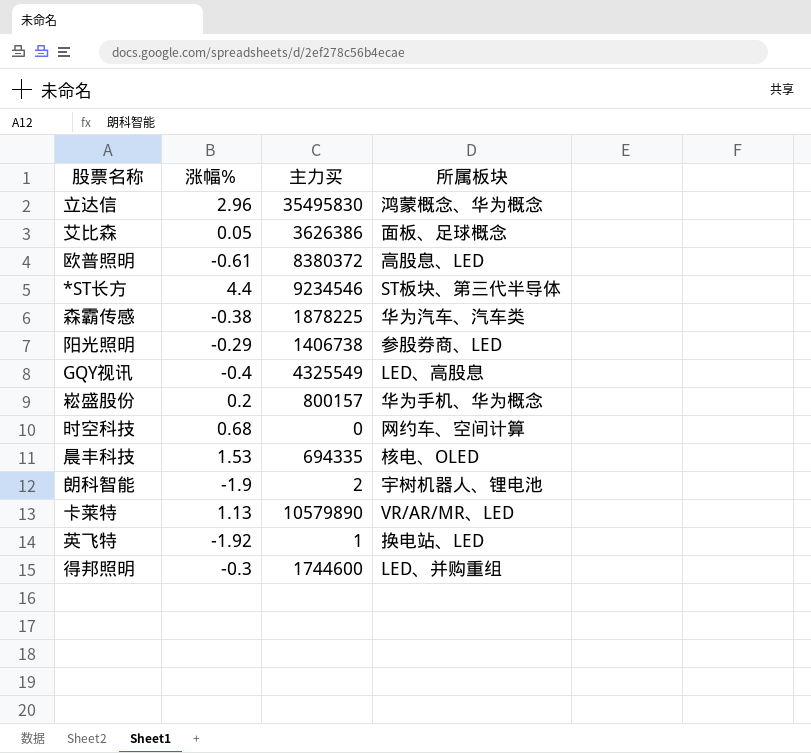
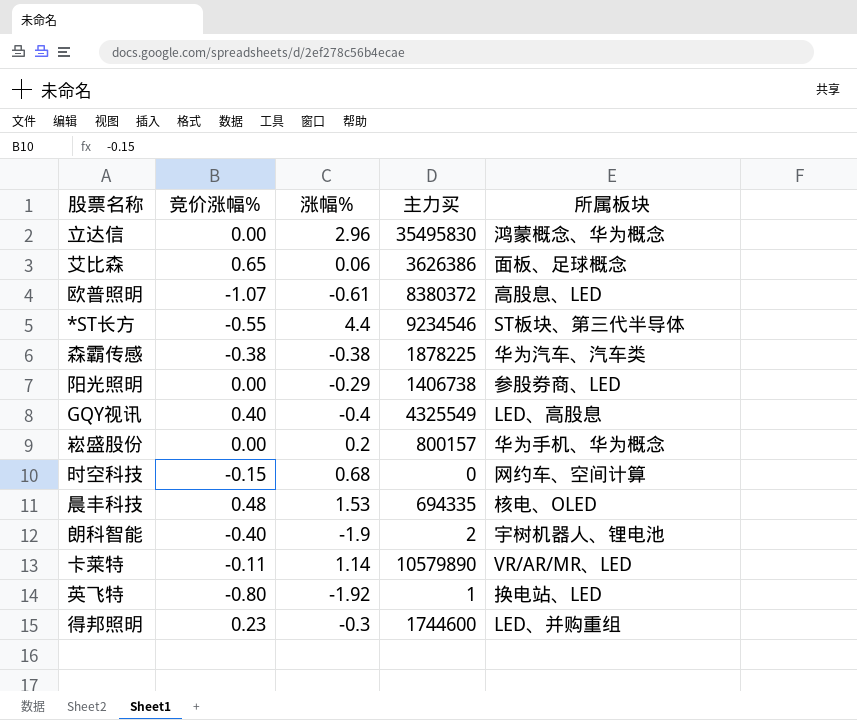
column 竞价涨幅% | position: none -> 2
艾比森 | 涨幅%: 0.05 -> 0.06
卡莱特 | 涨幅%: 1.13 -> 1.14

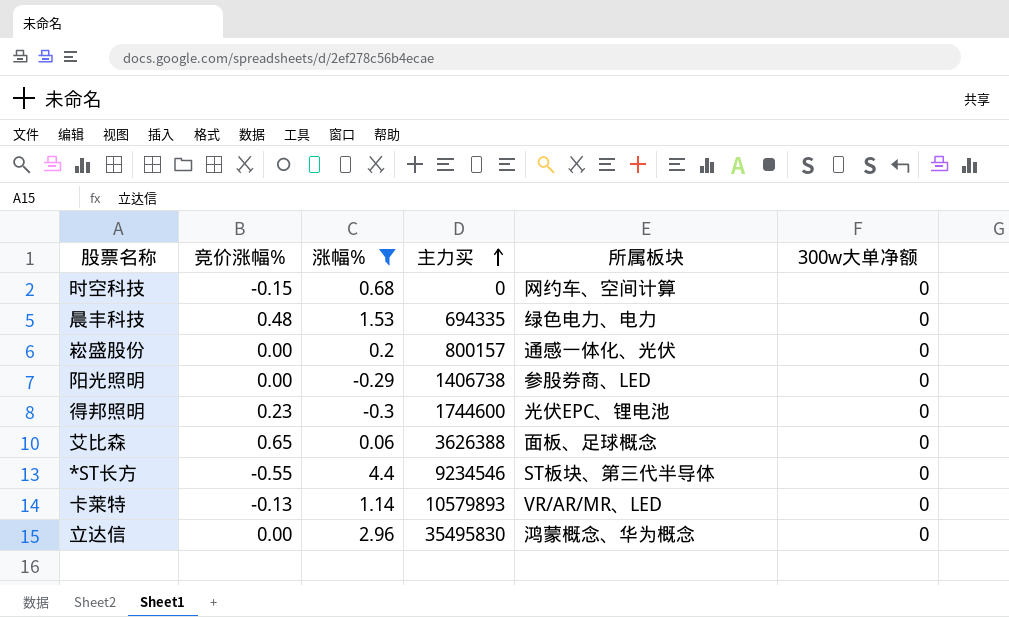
filter: none -> 涨幅% >= -0.3
row order: none -> 主力买 ascending
column 300w大单净额 | position: none -> 6
晨丰科技 | 所属板块: 核电、OLED -> 绿色电力、电力
崧盛股份 | 所属板块: 华为手机、华为概念 -> 通感一体化、光伏
得邦照明 | 所属板块: LED、并购重组 -> 光伏EPC、锂电池
艾比森 | 主力买: 3626386 -> 3626388
卡莱特 | 竞价涨幅%: -0.11 -> -0.13
卡莱特 | 主力买: 10579890 -> 10579893

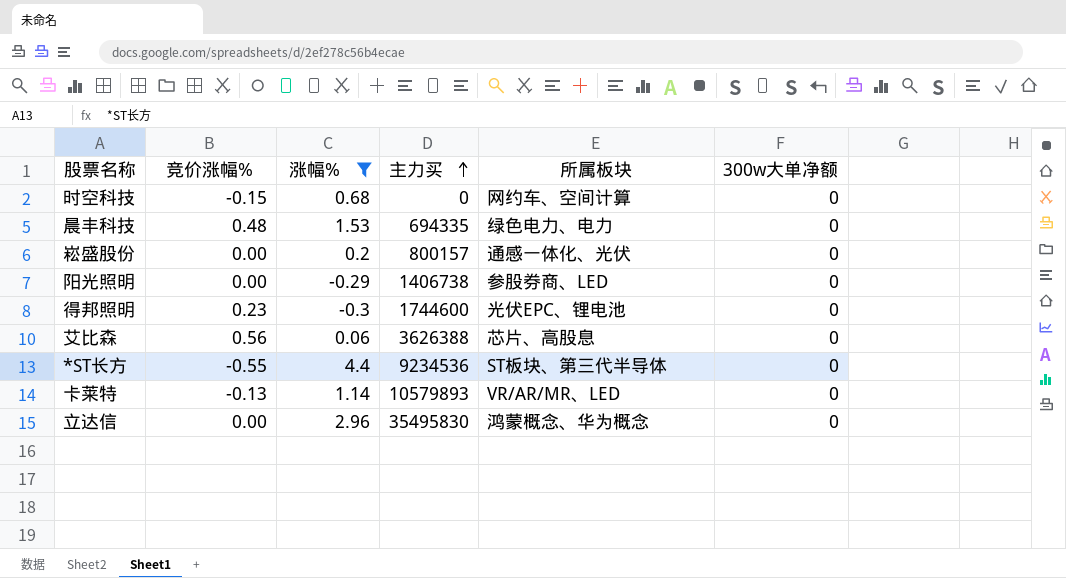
艾比森 | 竞价涨幅%: 0.65 -> 0.56
艾比森 | 所属板块: 面板、足球概念 -> 芯片、高股息
*ST长方 | 主力买: 9234546 -> 9234536

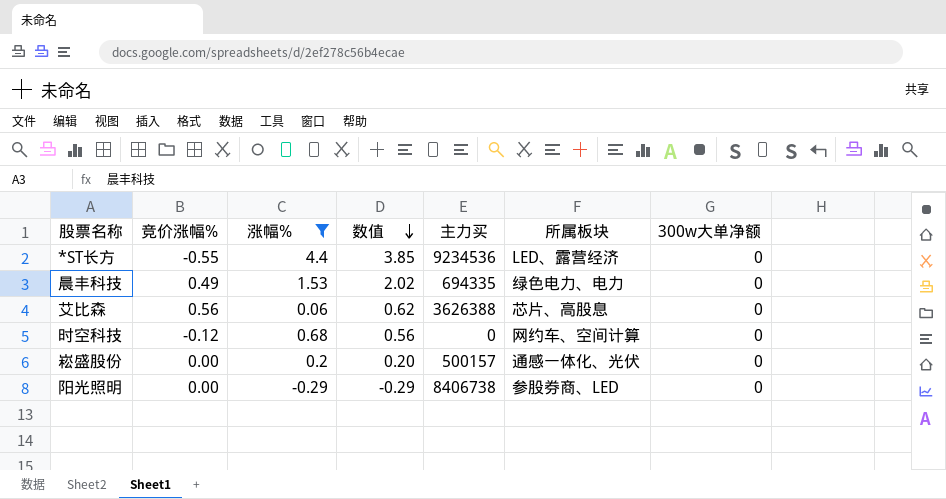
row order: 主力买 ascending -> 数值 descending
column 数值 | formula: none -> [竞价涨幅%] + [涨幅%]
row 得邦照明: 0.23 | -0.3 | 1744600 | 光伏EPC、锂电池 | 0 -> none
row 卡莱特: -0.13 | 1.14 | 10579893 | VR/AR/MR、LED | 0 -> none
row 立达信: 0.00 | 2.96 | 35495830 | 鸿蒙概念、华为概念 | 0 -> none
*ST长方 | 所属板块: ST板块、第三代半导体 -> LED、露营经济
晨丰科技 | 竞价涨幅%: 0.48 -> 0.49
时空科技 | 竞价涨幅%: -0.15 -> -0.12
崧盛股份 | 主力买: 800157 -> 500157
阳光照明 | 主力买: 1406738 -> 8406738

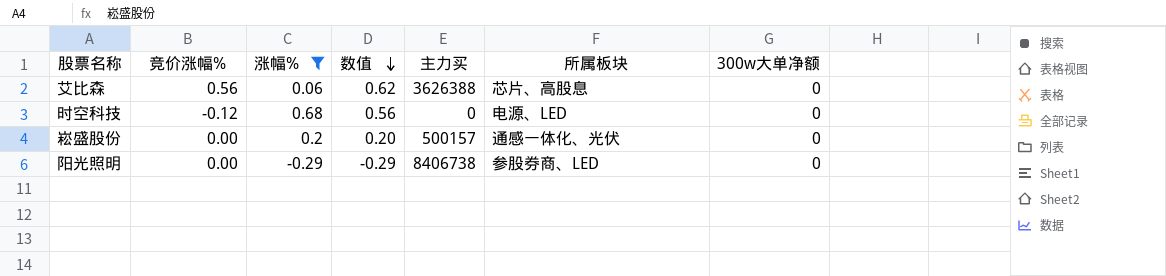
row *ST长方: -0.55 | 4.4 | 3.85 | 9234536 | LED、露营经济 | 0 -> none
row 晨丰科技: 0.49 | 1.53 | 2.02 | 694335 | 绿色电力、电力 | 0 -> none
时空科技 | 所属板块: 网约车、空间计算 -> 电源、LED

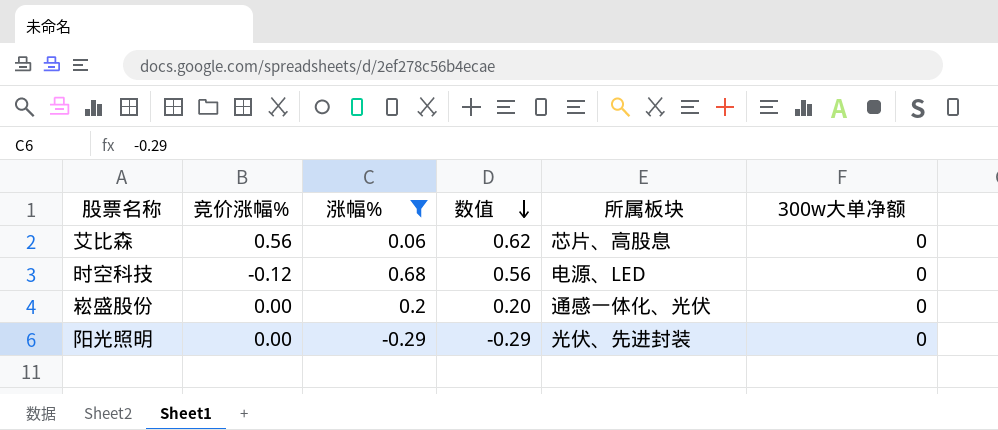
column 主力买 | position: 5 -> none
阳光照明 | 所属板块: 参股券商、LED -> 光伏、先进封装

